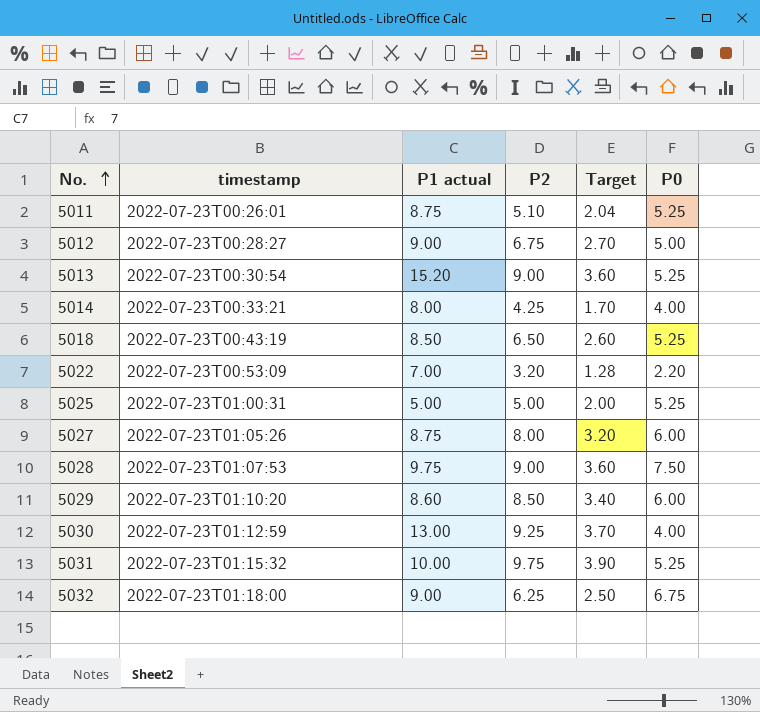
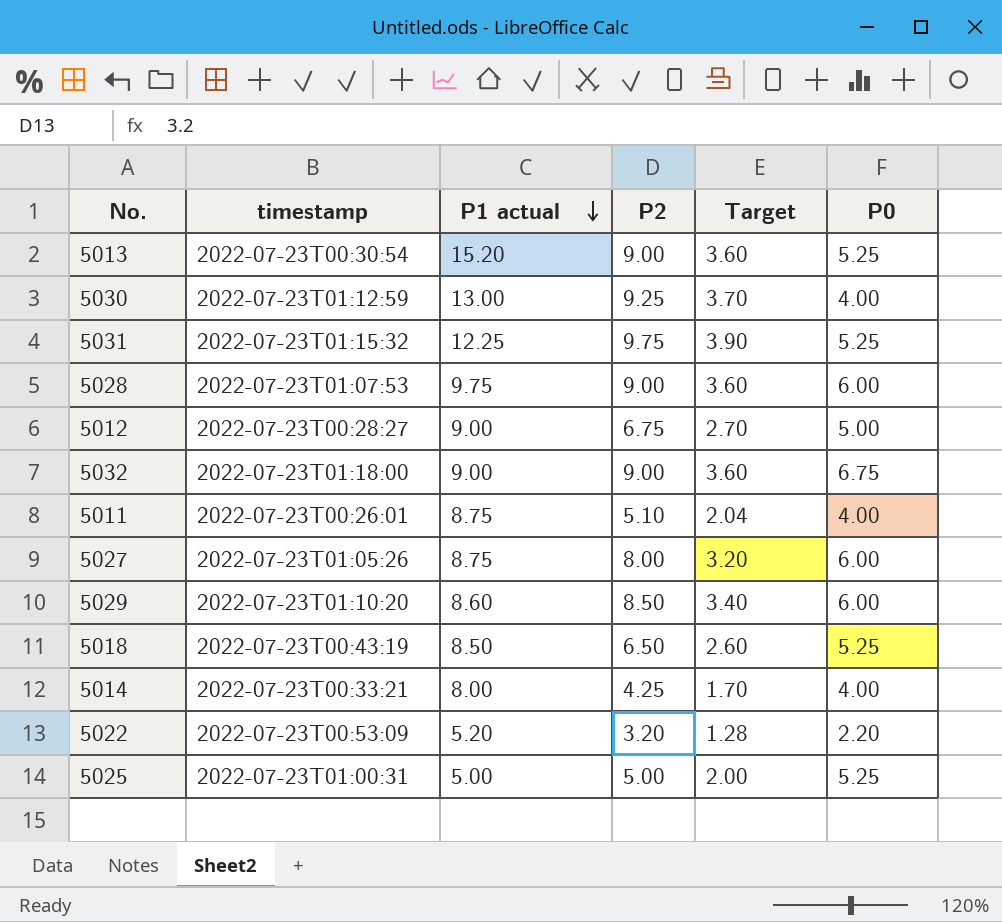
row order: No. ascending -> P1 actual descending
5031 | P1 actual: 10.00 -> 12.25
5028 | P0: 7.50 -> 6.00
5032 | P2: 6.25 -> 9.00
5032 | Target: 2.50 -> 3.60
5011 | P0: 5.25 -> 4.00
5022 | P1 actual: 7.00 -> 5.20

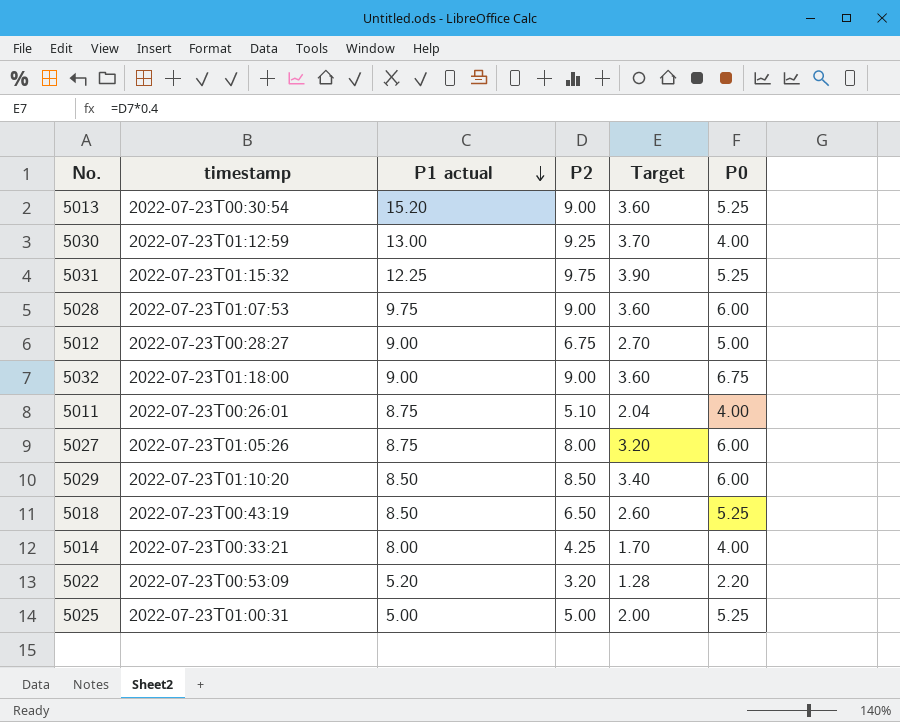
5029 | P1 actual: 8.60 -> 8.50

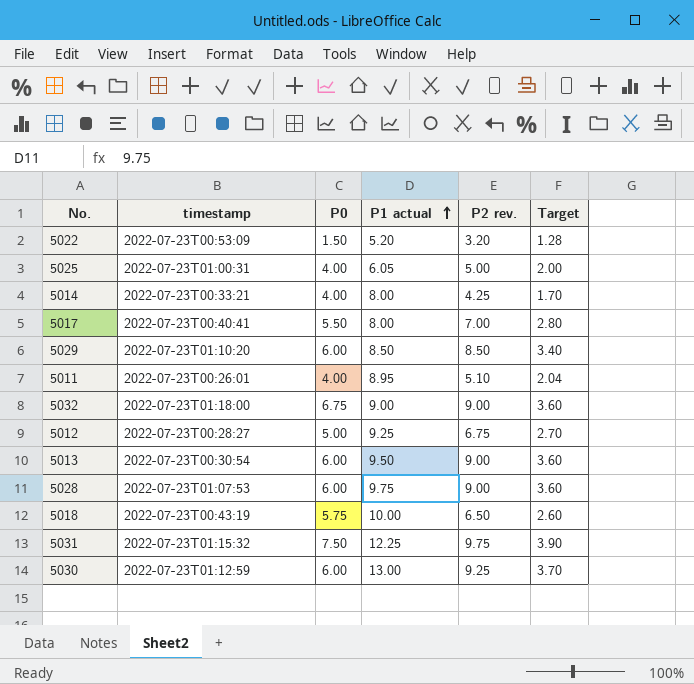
row order: P1 actual descending -> P1 actual ascending
column P0 | position: 6 -> 3
column name: P2 -> P2 rev.
row 5027: 2022-07-23T01:05:26 | 8.75 | 8.00 | 3.20 | 6.00 -> none
5022 | P0: 2.20 -> 1.50
5025 | P0: 5.25 -> 4.00
5025 | P1 actual: 5.00 -> 6.05
row 5017: none -> 2022-07-23T00:40:41 | 5.50 | 8.00 | 7.00 | 2.80
5011 | P1 actual: 8.75 -> 8.95
5012 | P1 actual: 9.00 -> 9.25
5013 | P0: 5.25 -> 6.00
5013 | P1 actual: 15.20 -> 9.50
5018 | P0: 5.25 -> 5.75
5018 | P1 actual: 8.50 -> 10.00
5031 | P0: 5.25 -> 7.50
5030 | P0: 4.00 -> 6.00

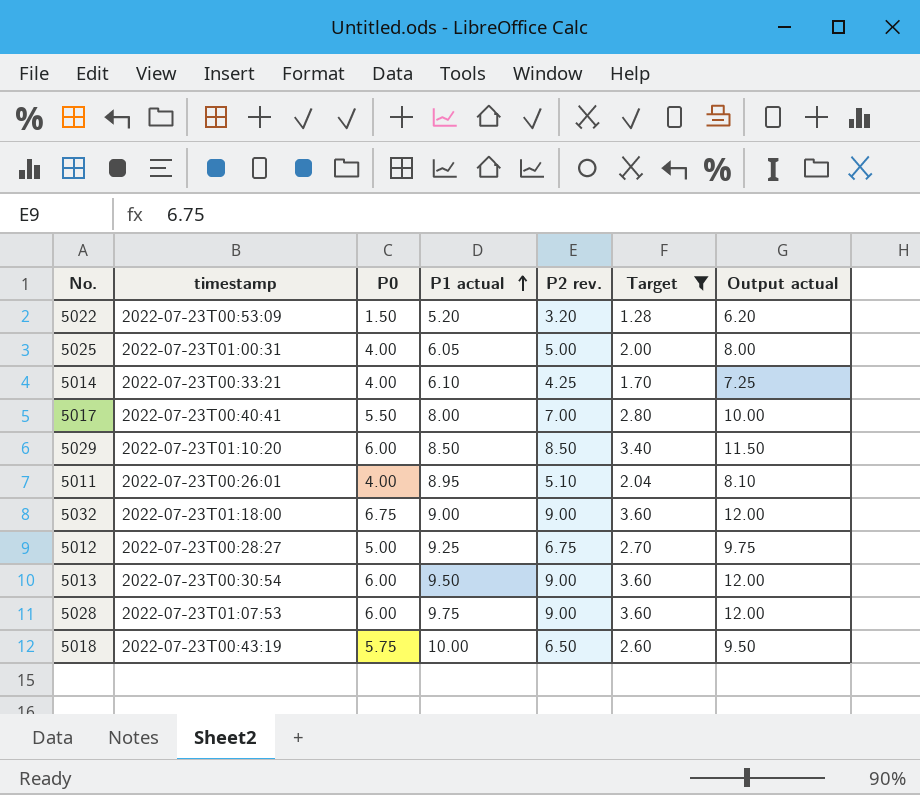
filter: none -> Target <= 3.60
column Output actual | formula: none -> [P2 rev.] + 3
5014 | P1 actual: 8.00 -> 6.10

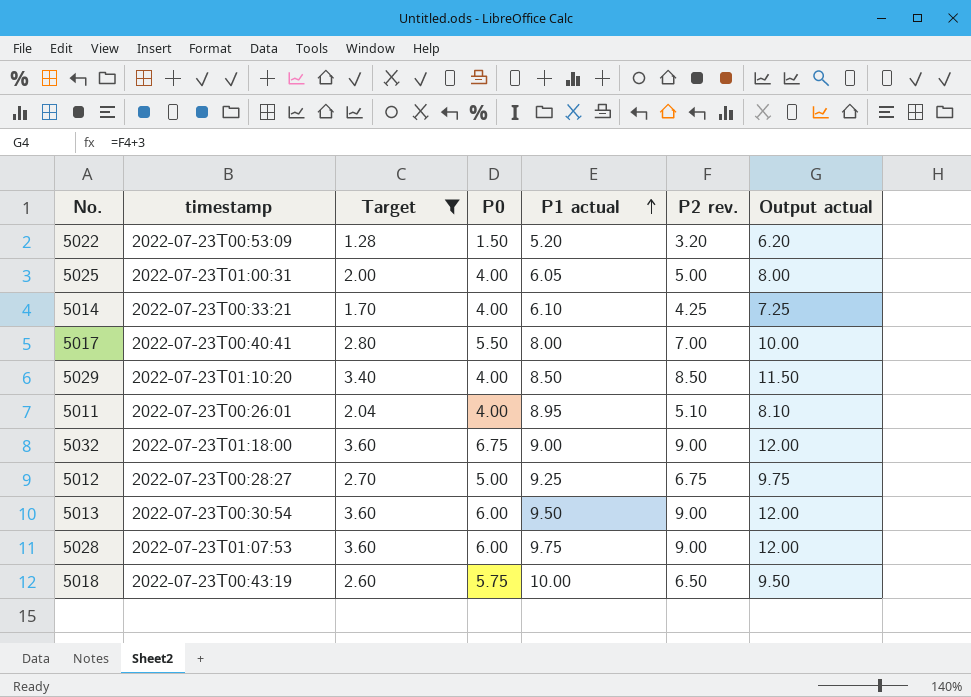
column Target | position: 6 -> 3
5029 | P0: 6.00 -> 4.00

